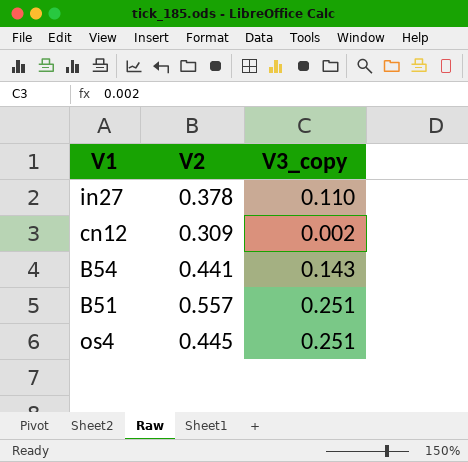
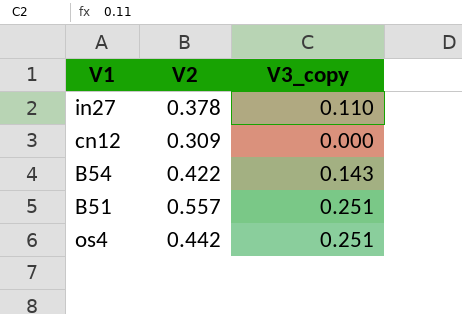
cn12 | V3_copy: 0.002 -> 0.000
B54 | V2: 0.441 -> 0.422
os4 | V2: 0.445 -> 0.442

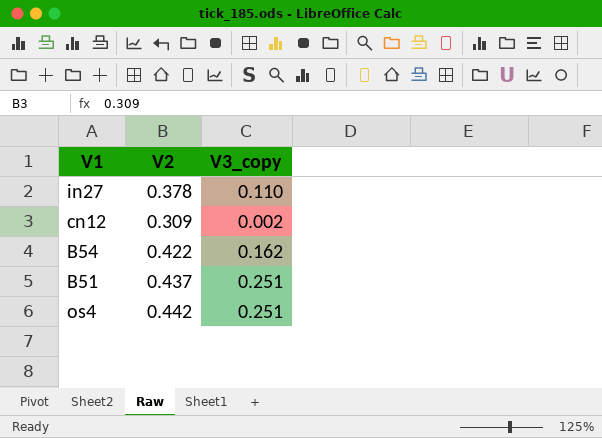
cn12 | V3_copy: 0.000 -> 0.002
B54 | V3_copy: 0.143 -> 0.162
B51 | V2: 0.557 -> 0.437

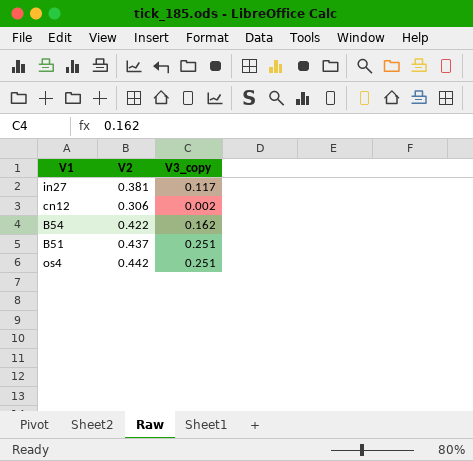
in27 | V2: 0.378 -> 0.381
in27 | V3_copy: 0.110 -> 0.117
cn12 | V2: 0.309 -> 0.306

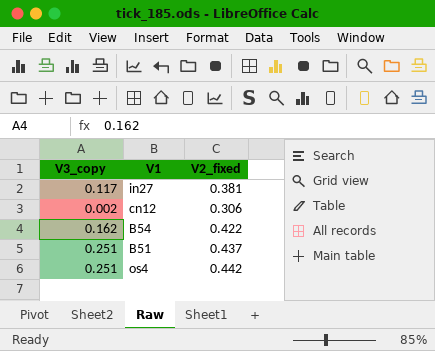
column V3_copy | position: 3 -> 1
column name: V2 -> V2_fixed

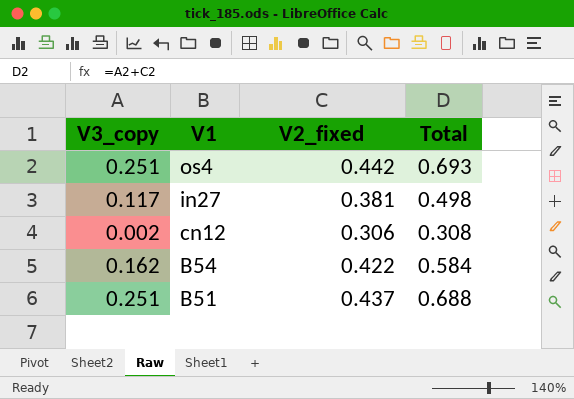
row order: none -> V1 descending
column Total | formula: none -> [V3_copy] + [V2_fixed]

